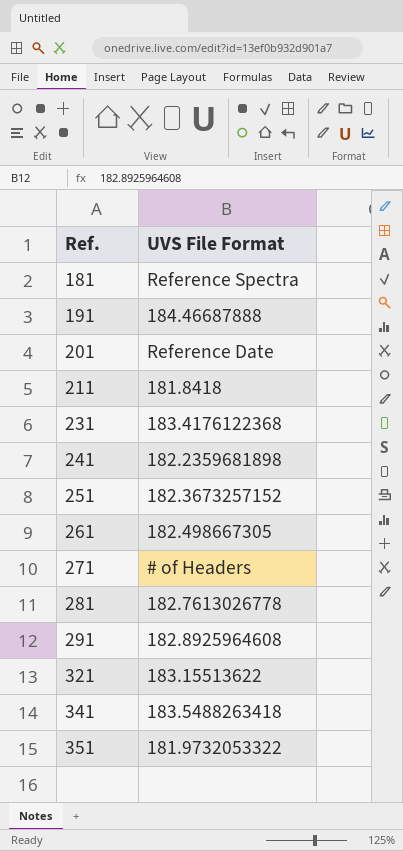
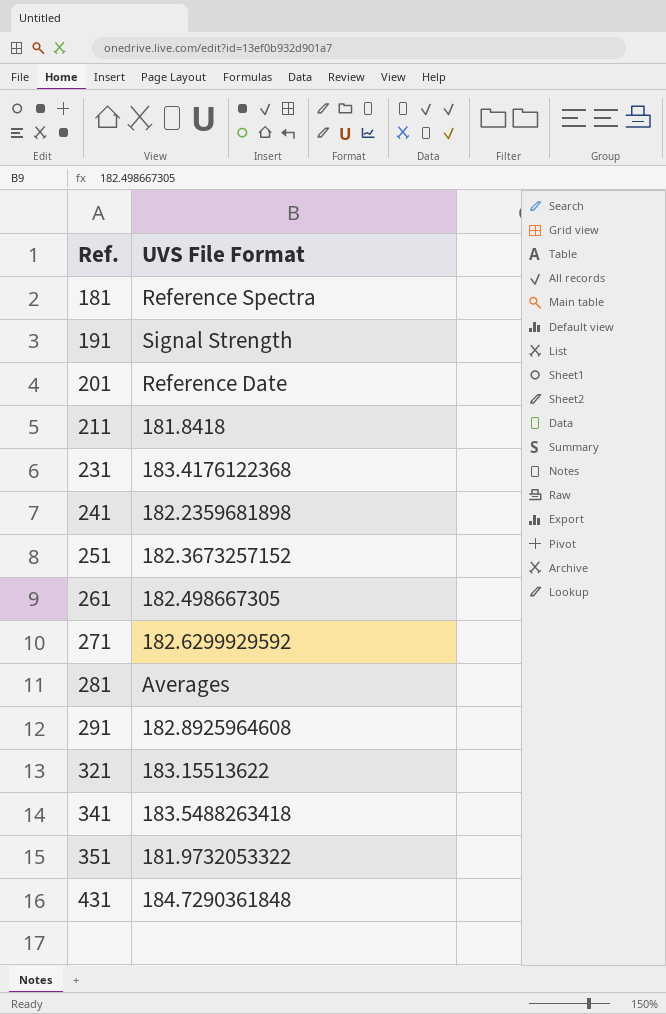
191 | UVS File Format: 184.46687888 -> Signal Strength
271 | UVS File Format: # of Headers -> 182.6299929592
281 | UVS File Format: 182.7613026778 -> Averages
row 431: none -> 184.7290361848

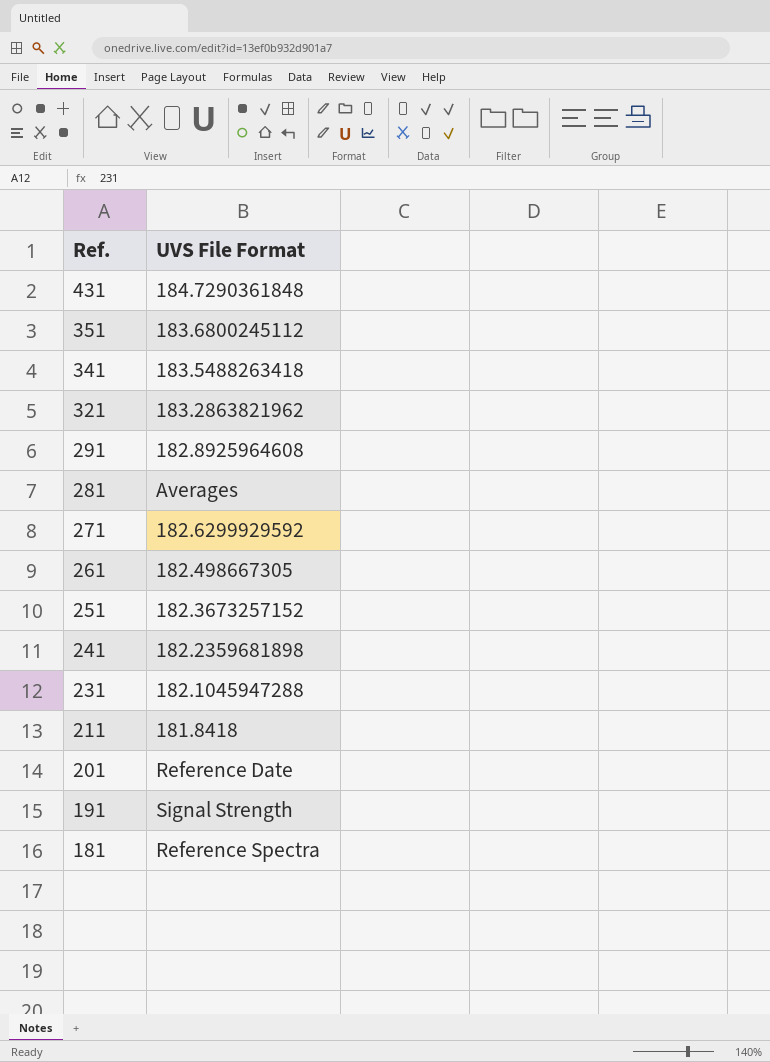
row order: Ref. ascending -> Ref. descending
351 | UVS File Format: 181.9732053322 -> 183.6800245112
321 | UVS File Format: 183.15513622 -> 183.2863821962
231 | UVS File Format: 183.4176122368 -> 182.1045947288

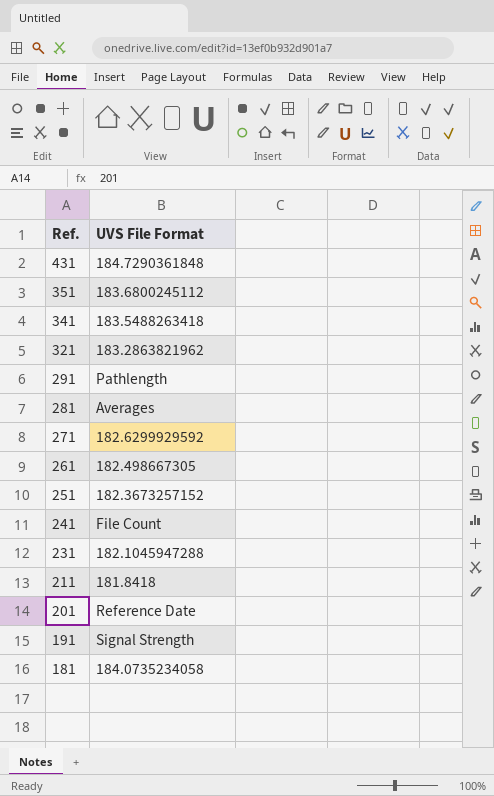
291 | UVS File Format: 182.8925964608 -> Pathlength
241 | UVS File Format: 182.2359681898 -> File Count
181 | UVS File Format: Reference Spectra -> 184.0735234058

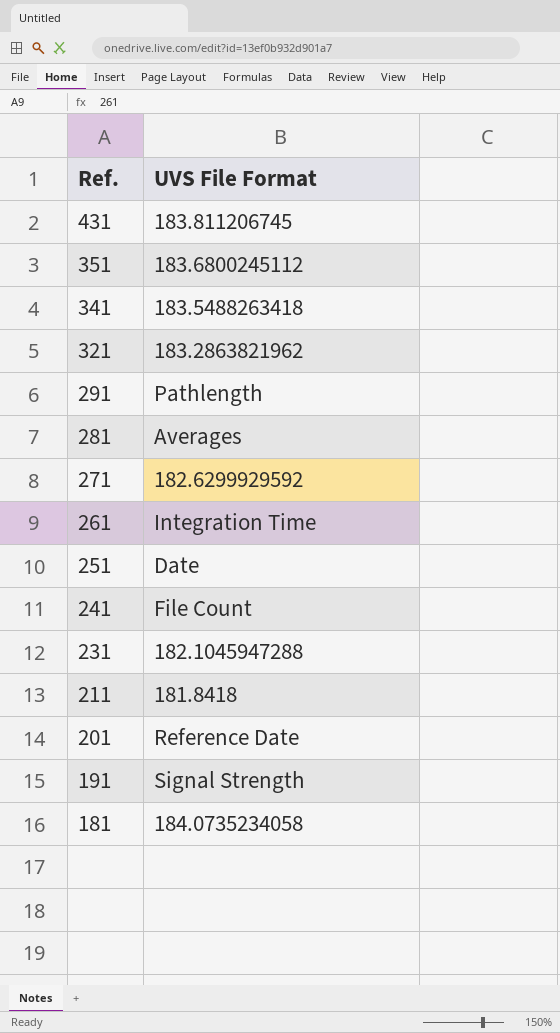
431 | UVS File Format: 184.7290361848 -> 183.811206745
261 | UVS File Format: 182.498667305 -> Integration Time
251 | UVS File Format: 182.3673257152 -> Date

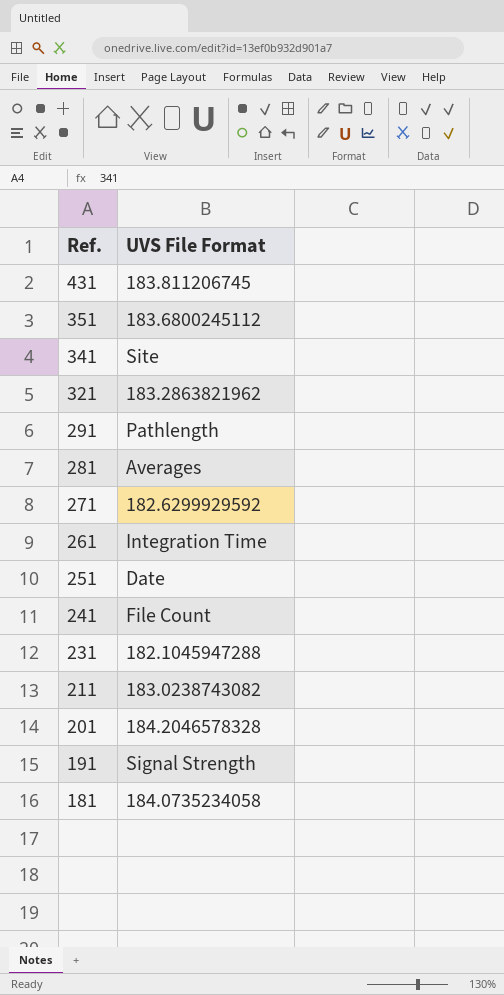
341 | UVS File Format: 183.5488263418 -> Site
211 | UVS File Format: 181.8418 -> 183.0238743082
201 | UVS File Format: Reference Date -> 184.2046578328

